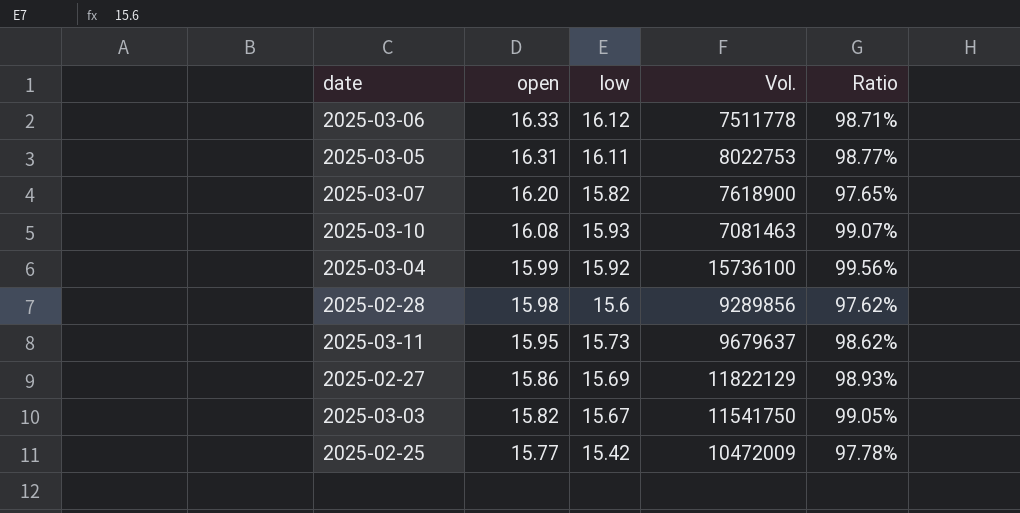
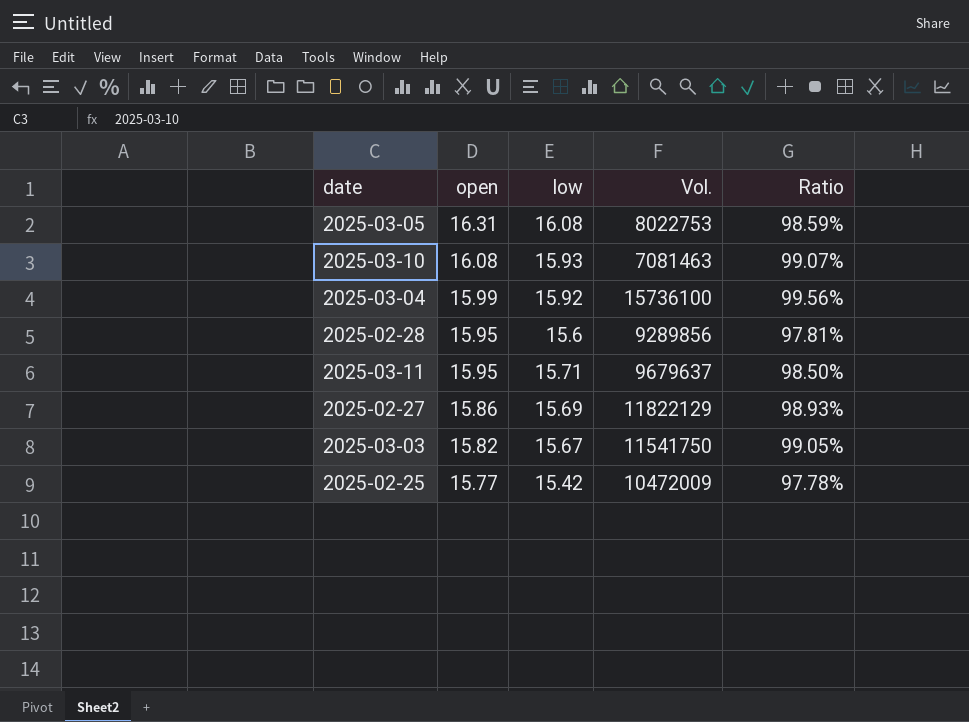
row 2025-03-06: 16.33 | 16.12 | 7511778 | 98.71% -> none
row 2025-03-07: 16.20 | 15.82 | 7618900 | 97.65% -> none
2025-03-05 | low: 16.11 -> 16.08
2025-03-05 | Ratio: 98.77% -> 98.59%
2025-02-28 | open: 15.98 -> 15.95
2025-02-28 | Ratio: 97.62% -> 97.81%
2025-03-11 | low: 15.73 -> 15.71
2025-03-11 | Ratio: 98.62% -> 98.50%

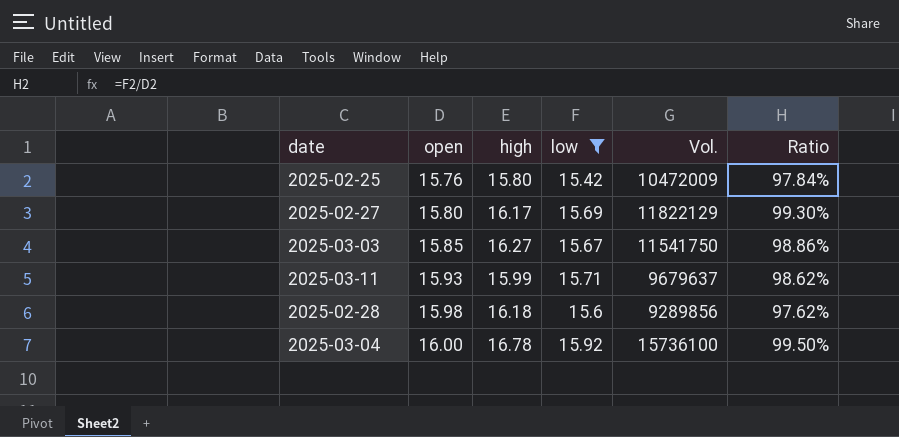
filter: none -> low <= 15.92
row order: open descending -> open ascending
column high | position: none -> 3
2025-02-25 | open: 15.77 -> 15.76
2025-02-25 | Ratio: 97.78% -> 97.84%
2025-02-27 | open: 15.86 -> 15.80
2025-02-27 | Ratio: 98.93% -> 99.30%
2025-03-03 | open: 15.82 -> 15.85
2025-03-03 | Ratio: 99.05% -> 98.86%
2025-03-11 | open: 15.95 -> 15.93
2025-03-11 | Ratio: 98.50% -> 98.62%
2025-02-28 | open: 15.95 -> 15.98
2025-02-28 | Ratio: 97.81% -> 97.62%
2025-03-04 | open: 15.99 -> 16.00
2025-03-04 | Ratio: 99.56% -> 99.50%

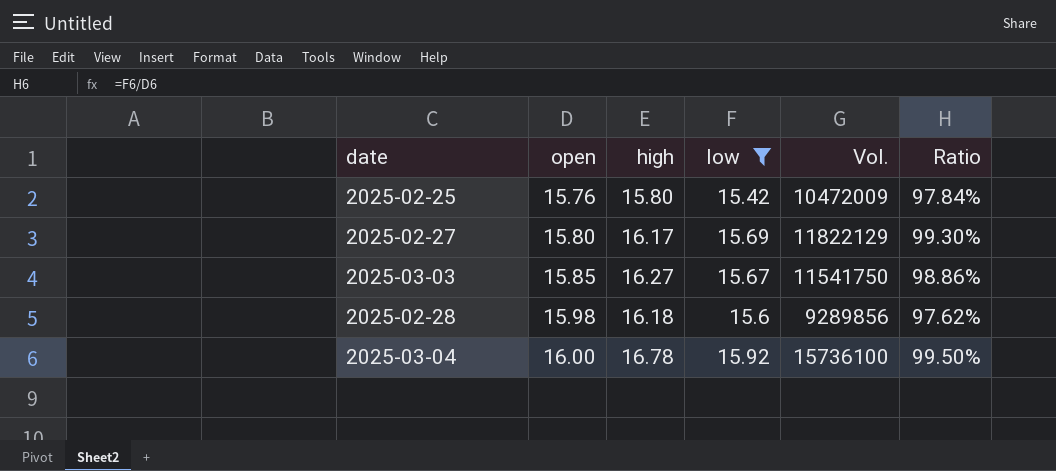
row 2025-03-11: 15.93 | 15.99 | 15.71 | 9679637 | 98.62% -> none

